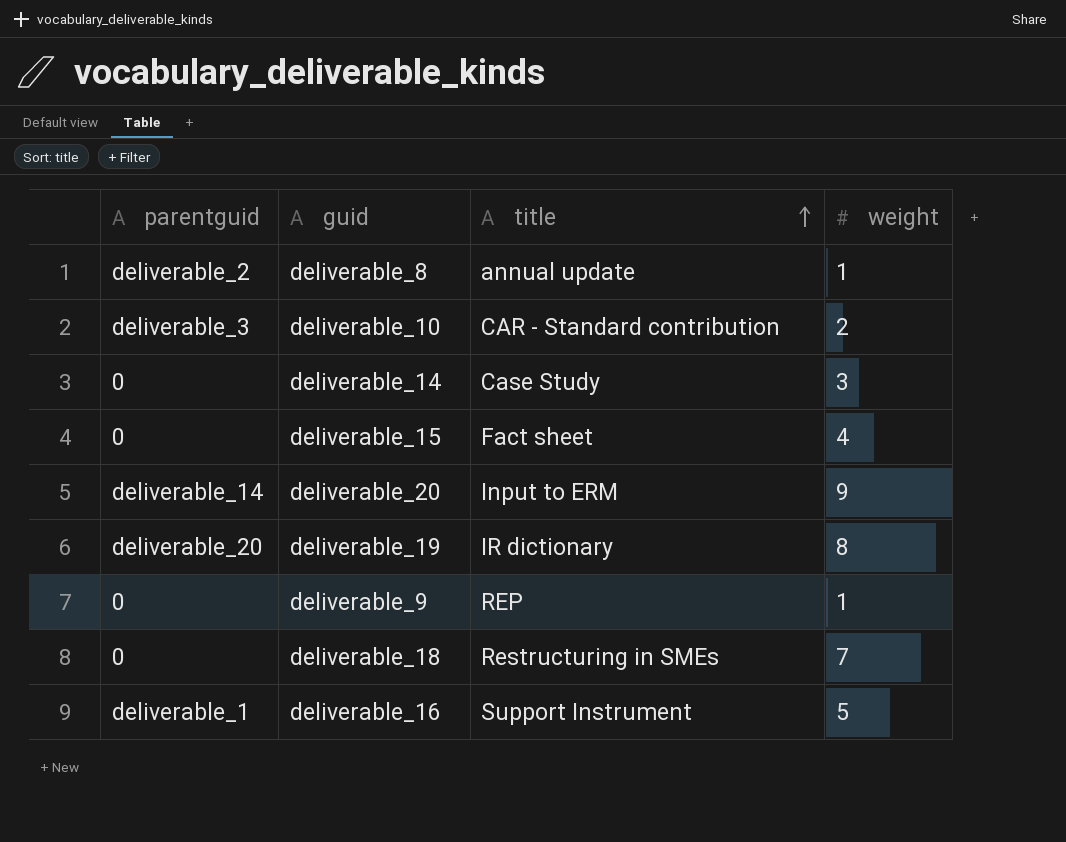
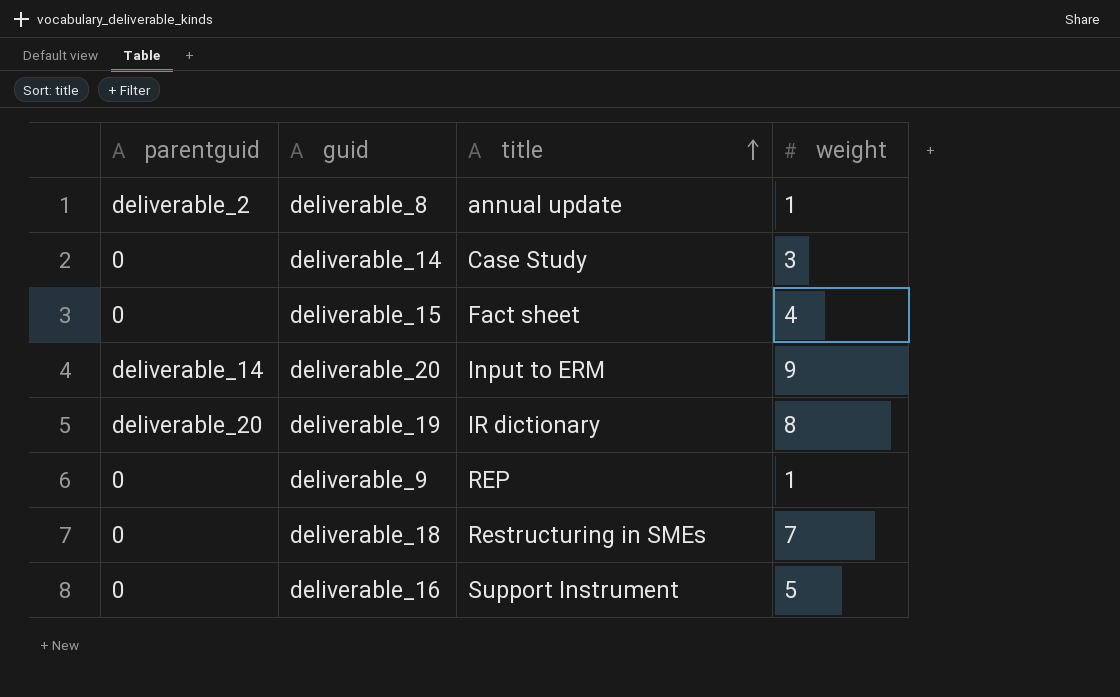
row deliverable_10: deliverable_3 | CAR - Standard contribution | 2 -> none
deliverable_16 | parentguid: deliverable_1 -> 0

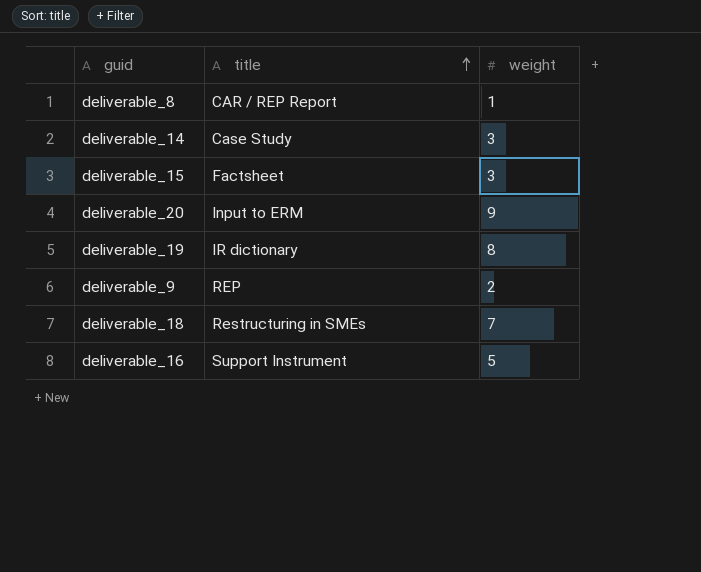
column parentguid | position: 1 -> none
deliverable_8 | title: annual update -> CAR / REP Report
deliverable_15 | title: Fact sheet -> Factsheet
deliverable_15 | weight: 4 -> 3
deliverable_9 | weight: 1 -> 2

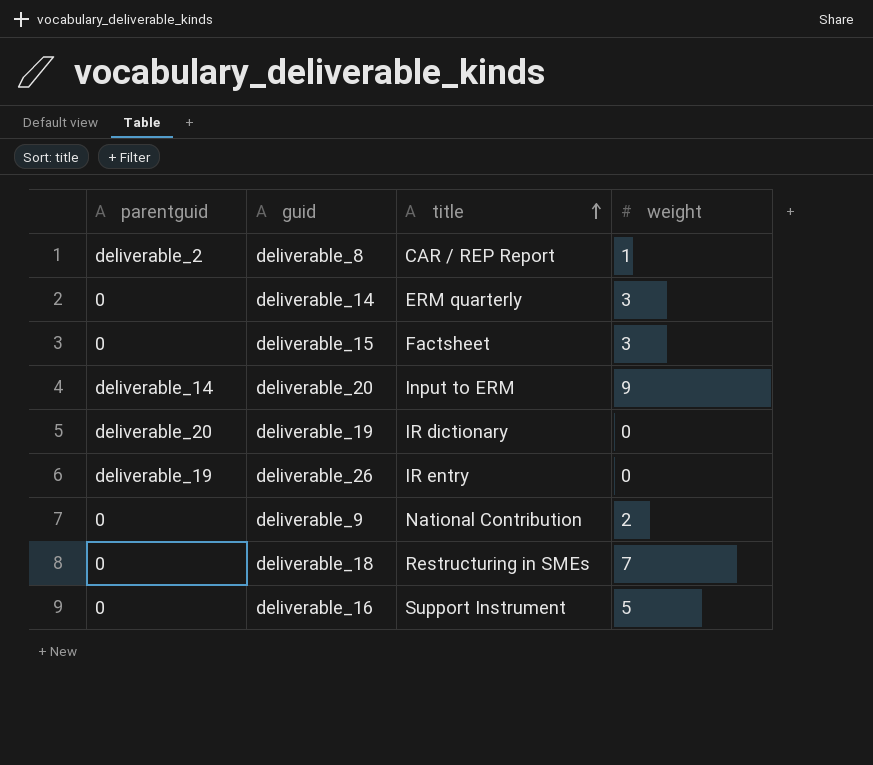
column parentguid | position: none -> 1
deliverable_14 | title: Case Study -> ERM quarterly
deliverable_19 | weight: 8 -> 0
row deliverable_26: none -> deliverable_19 | IR entry | 0
deliverable_9 | title: REP -> National Contribution

